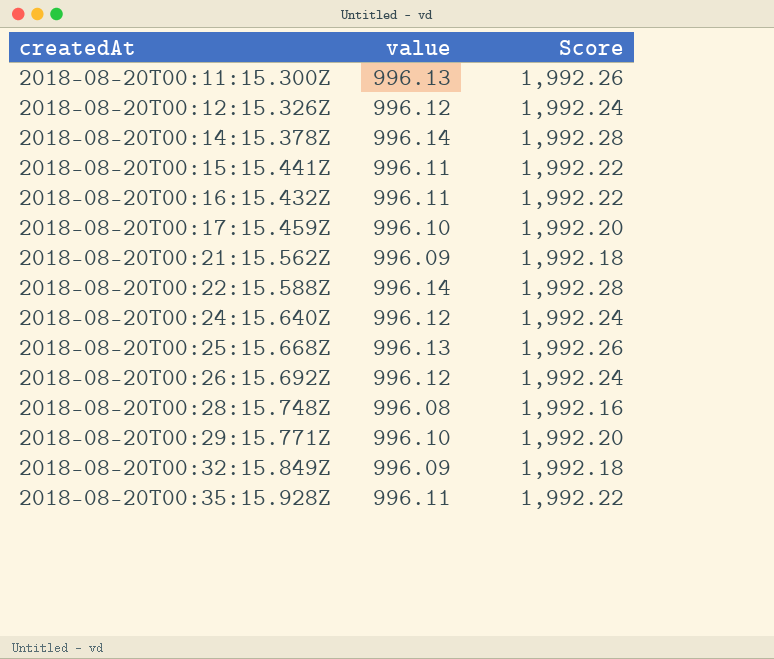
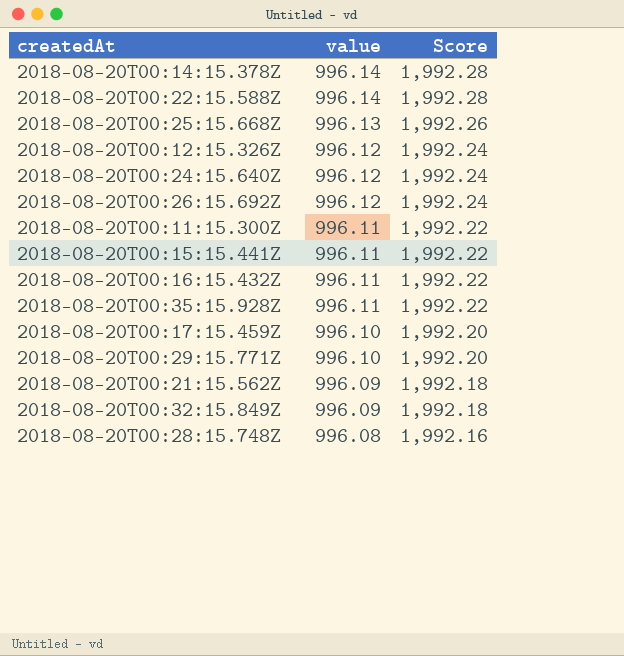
row order: createdAt ascending -> value descending
2018-08-20T00:11:15.300Z | value: 996.13 -> 996.11
2018-08-20T00:11:15.300Z | Score: 1,992.26 -> 1,992.22

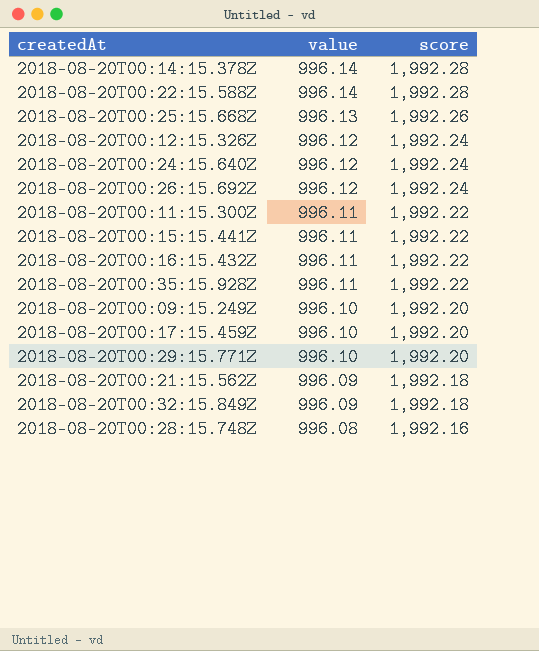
column name: Score -> score
row 2018-08-20T00:09:15.249Z: none -> 996.10 | 1,992.20

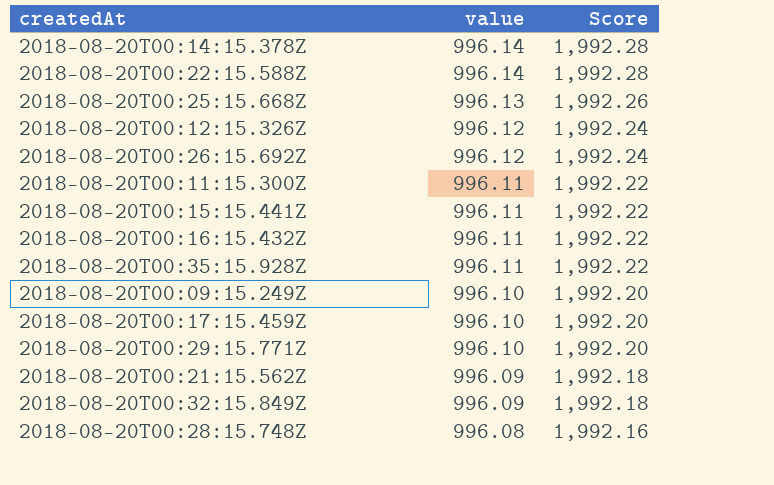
column name: score -> Score
row 2018-08-20T00:24:15.640Z: 996.12 | 1,992.24 -> none

